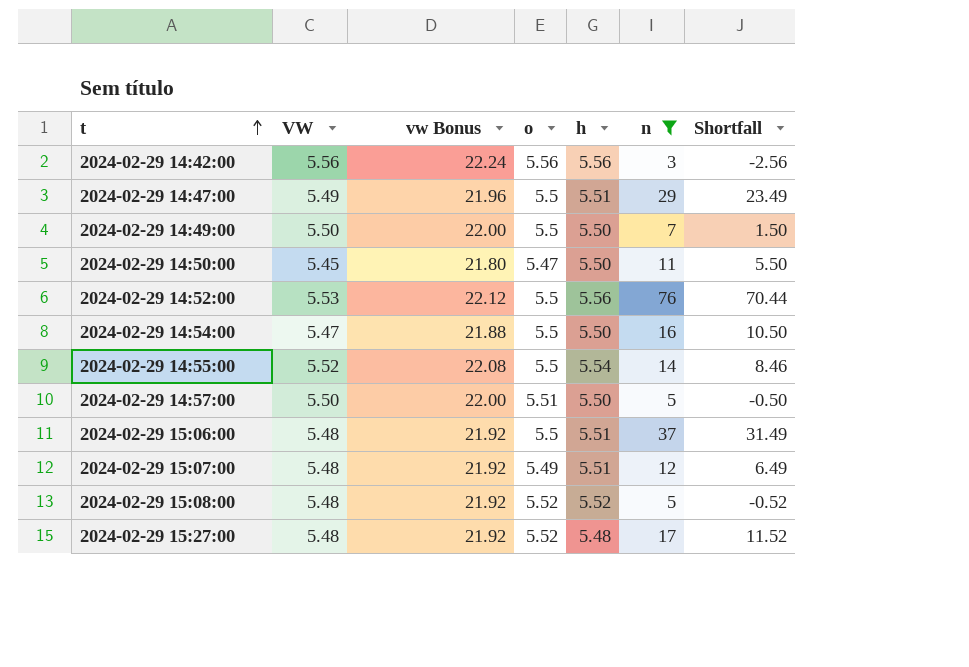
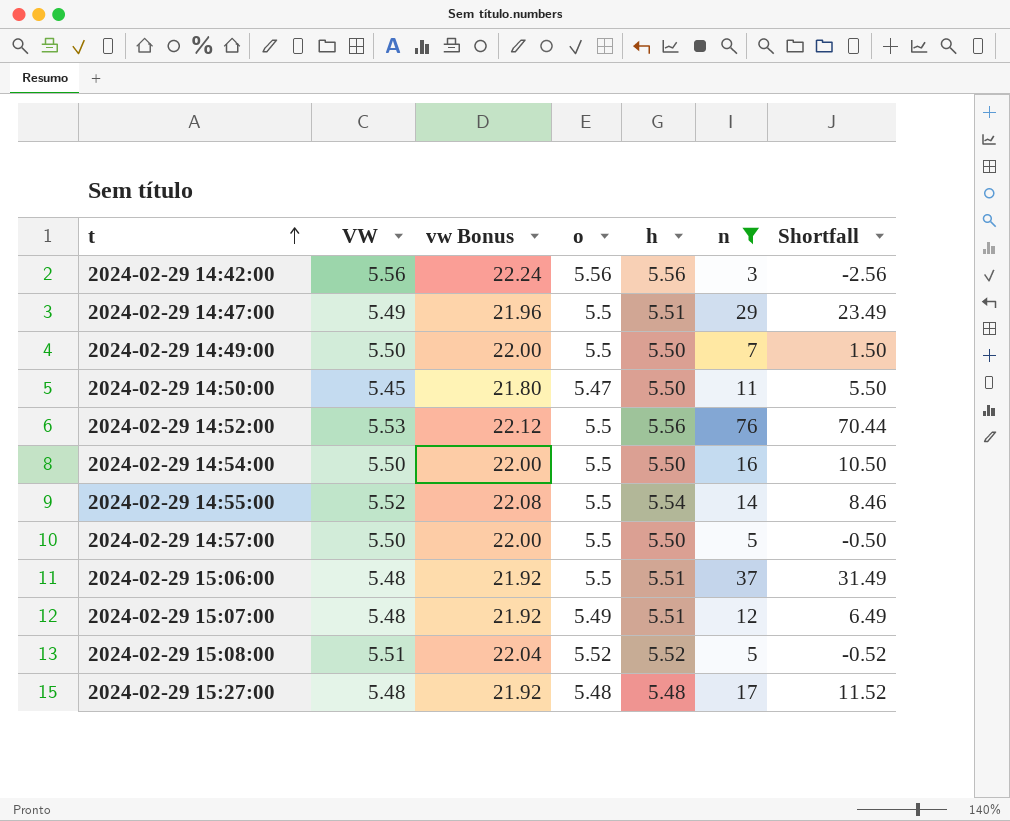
2024-02-29 14:54:00 | VW: 5.47 -> 5.50
2024-02-29 14:54:00 | vw Bonus: 21.88 -> 22.00
2024-02-29 14:57:00 | o: 5.51 -> 5.5
2024-02-29 15:08:00 | VW: 5.48 -> 5.51
2024-02-29 15:08:00 | vw Bonus: 21.92 -> 22.04
2024-02-29 15:27:00 | o: 5.52 -> 5.48

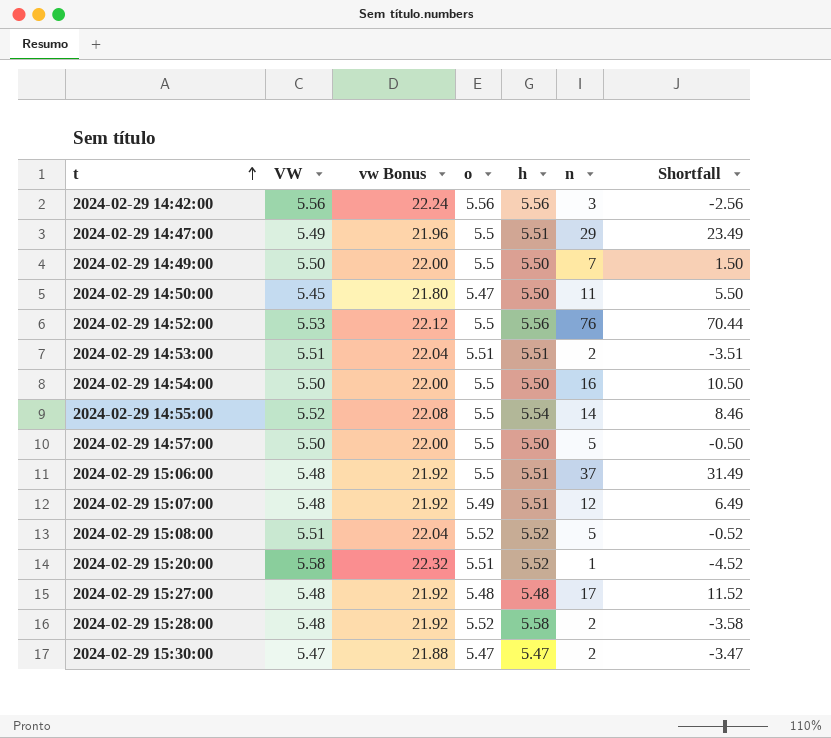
filter: n >= 3 -> none

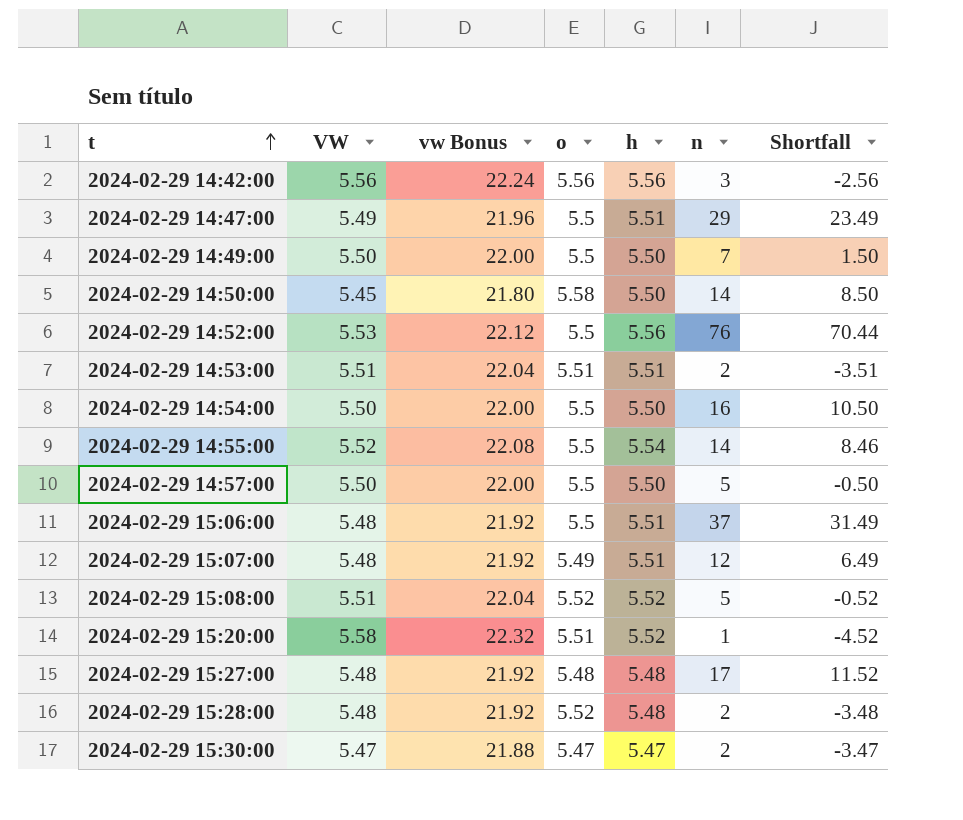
2024-02-29 14:50:00 | o: 5.47 -> 5.58
2024-02-29 14:50:00 | n: 11 -> 14
2024-02-29 14:50:00 | Shortfall: 5.50 -> 8.50
2024-02-29 15:28:00 | h: 5.58 -> 5.48
2024-02-29 15:28:00 | Shortfall: -3.58 -> -3.48

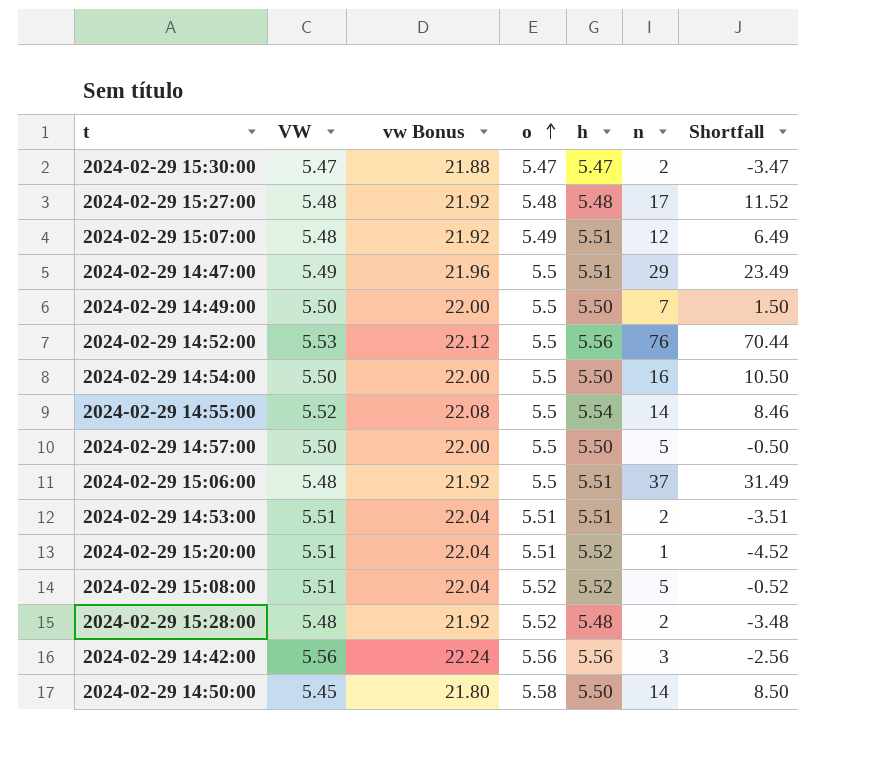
row order: t ascending -> o ascending
2024-02-29 15:20:00 | VW: 5.58 -> 5.51
2024-02-29 15:20:00 | vw Bonus: 22.32 -> 22.04

